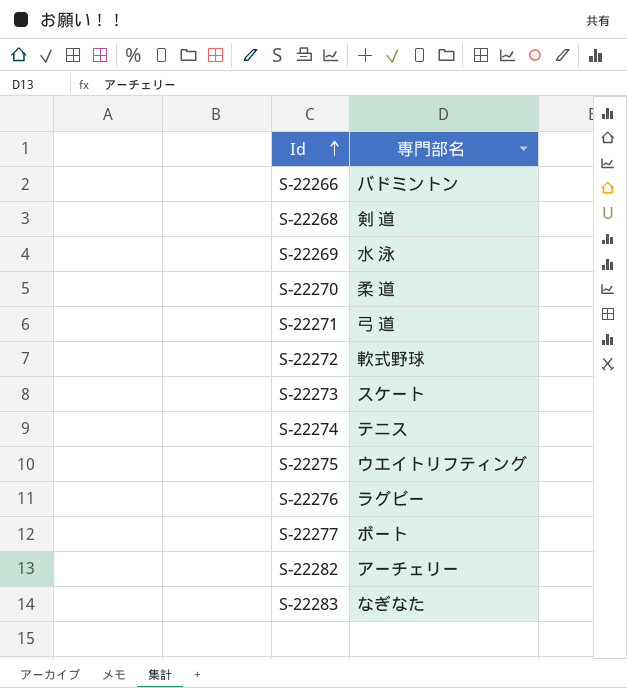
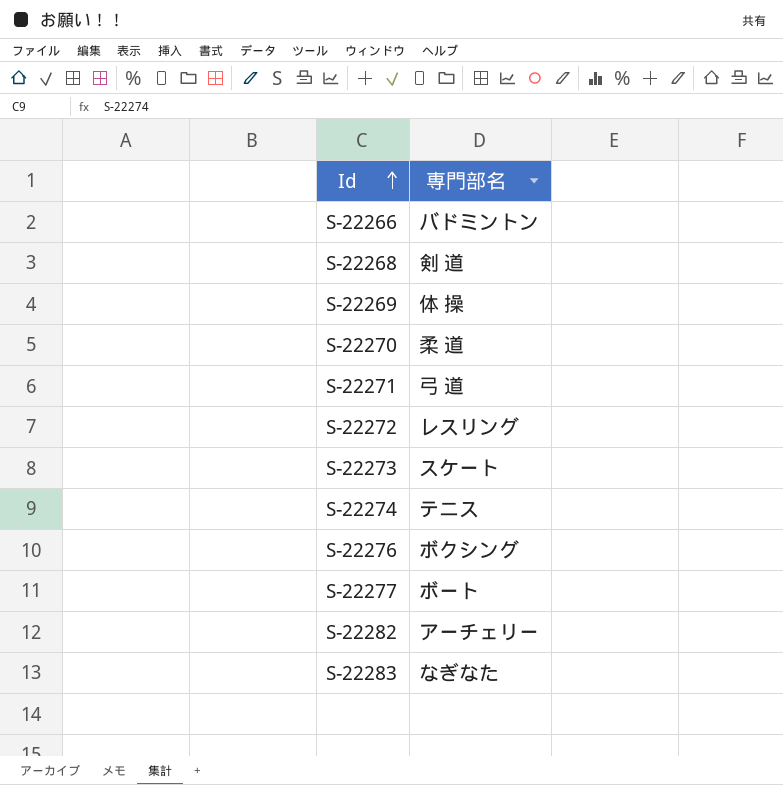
row S-22275: ウエイトリフティング -> none
S-22269 | 専門部名: 水 泳 -> 体 操
S-22272 | 専門部名: 軟式野球 -> レスリング
S-22276 | 専門部名: ラグビー -> ボクシング

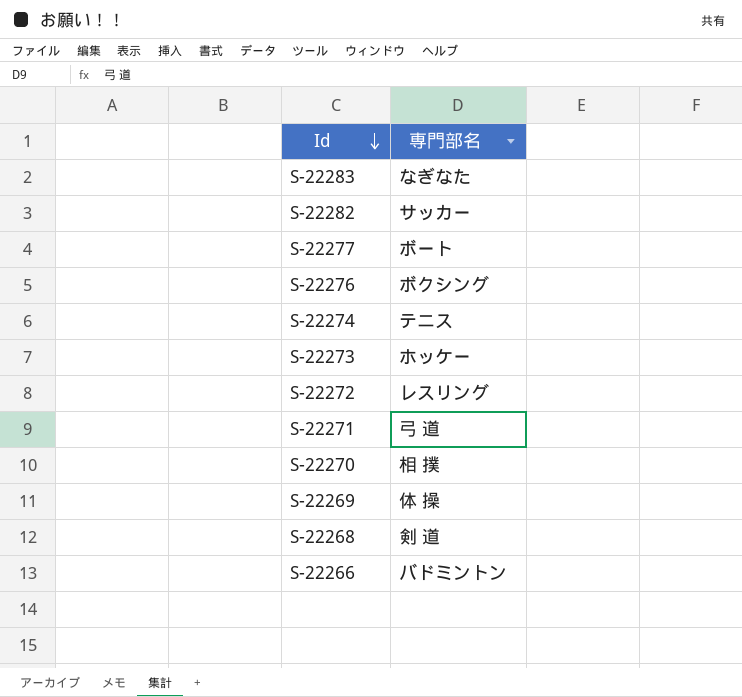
row order: Id ascending -> Id descending
S-22282 | 専門部名: アーチェリー -> サッカー
S-22273 | 専門部名: スケート -> ホッケー
S-22270 | 専門部名: 柔 道 -> 相 撲

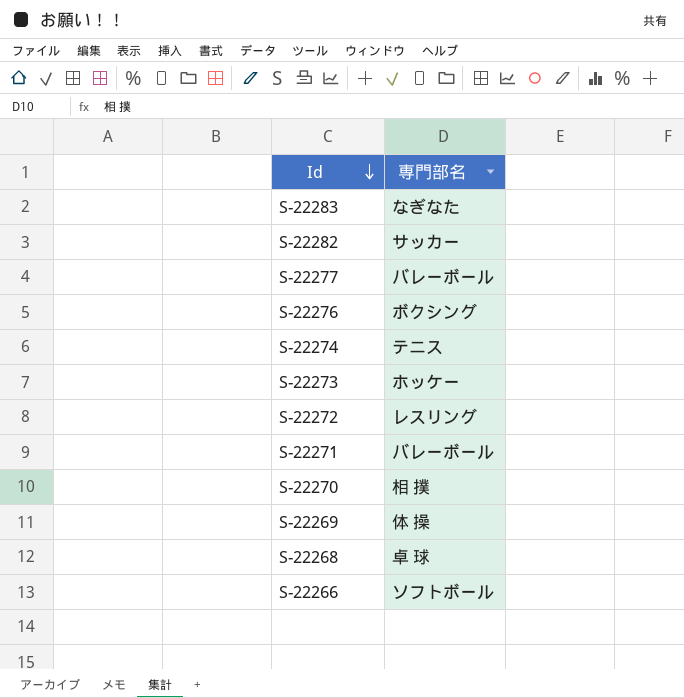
S-22277 | 専門部名: ボート -> バレーボール
S-22271 | 専門部名: 弓 道 -> バレーボール
S-22268 | 専門部名: 剣 道 -> 卓 球
S-22266 | 専門部名: バドミントン -> ソフトボール

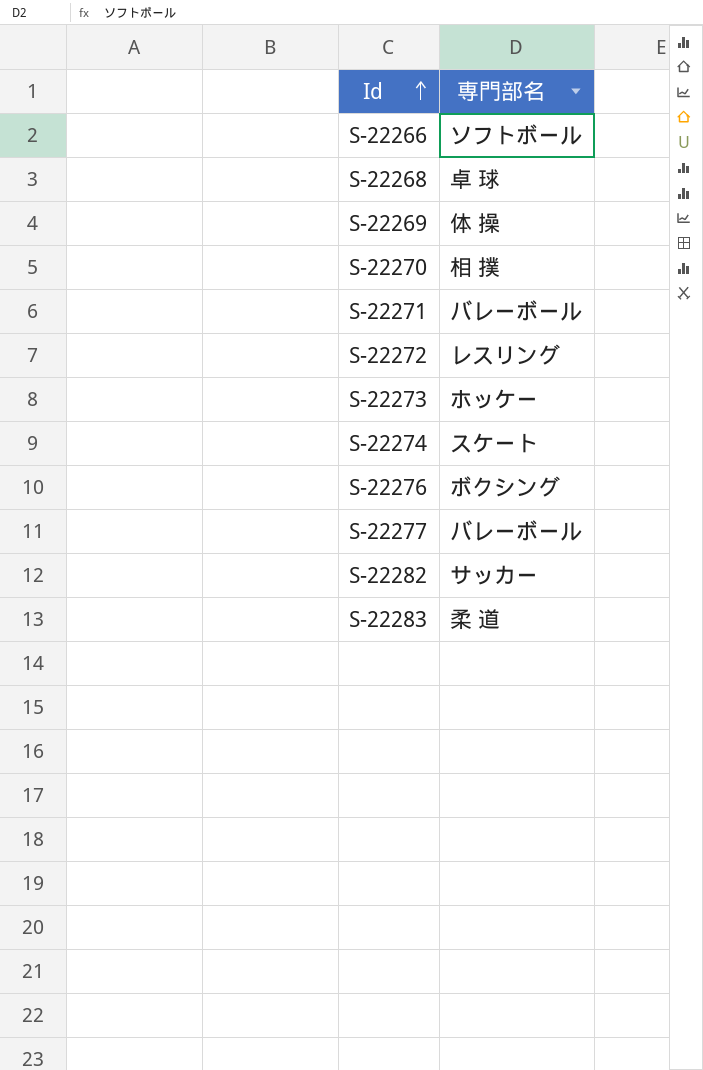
row order: Id descending -> Id ascending
S-22274 | 専門部名: テニス -> スケート
S-22283 | 専門部名: なぎなた -> 柔 道

